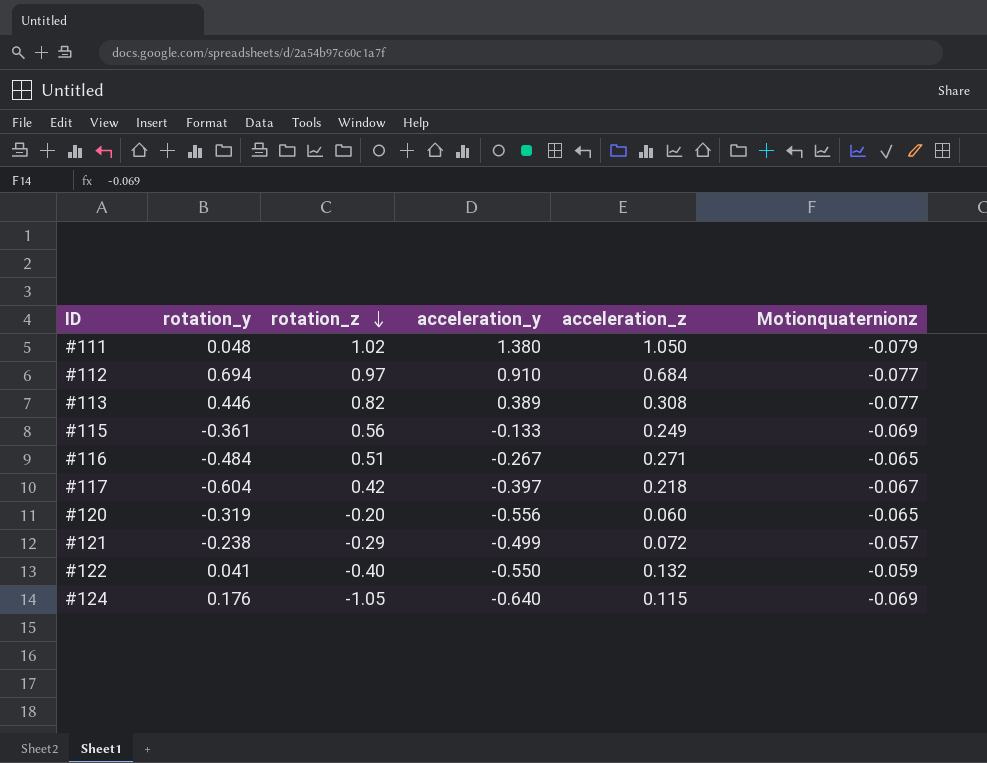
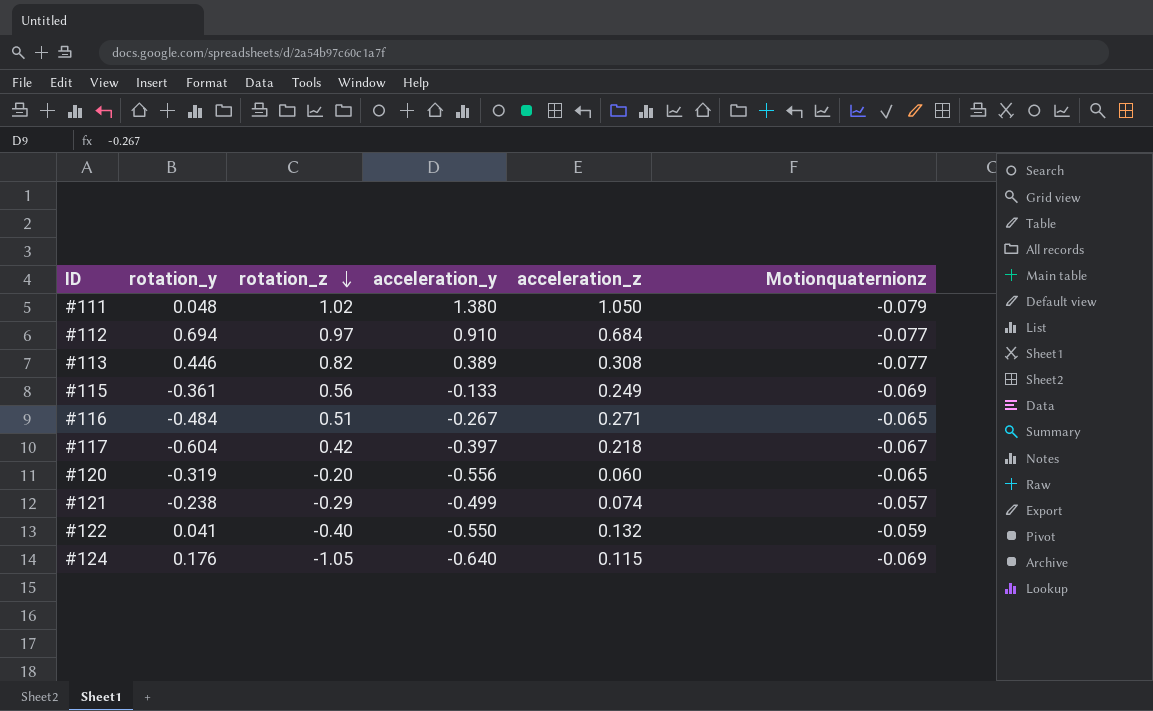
#121 | acceleration_z: 0.072 -> 0.074

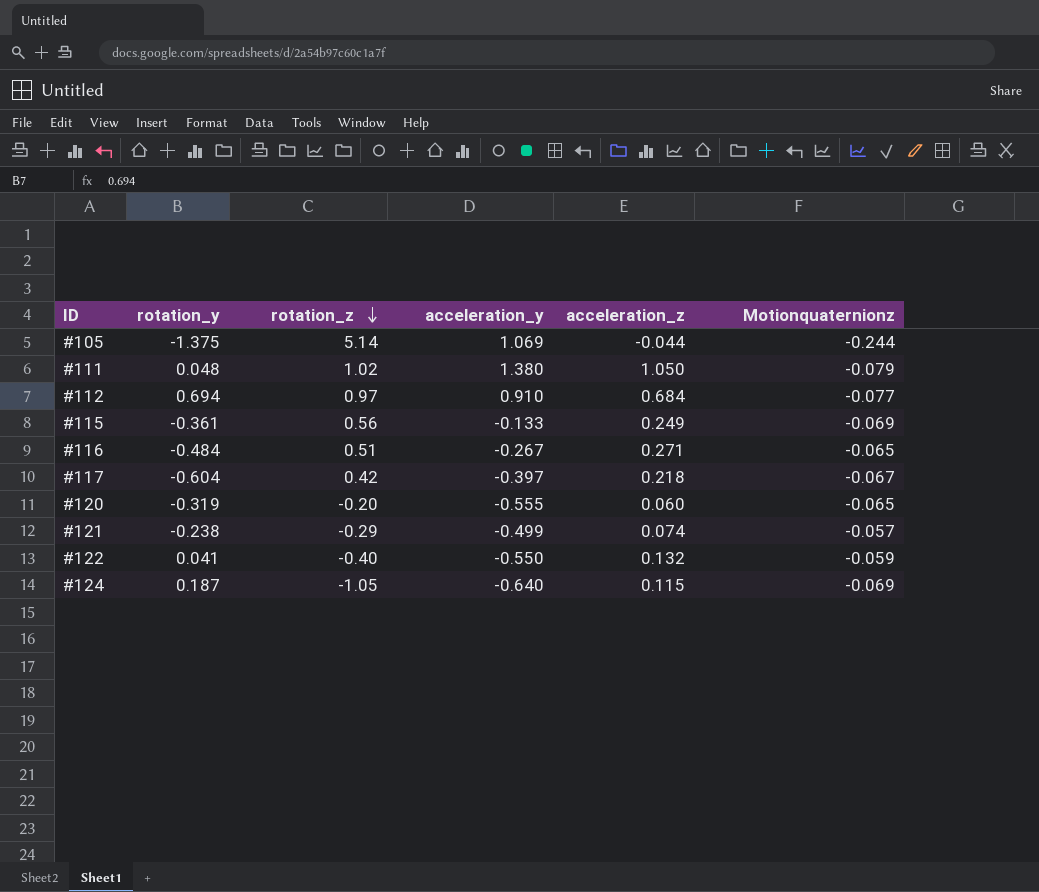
row #113: 0.446 | 0.82 | 0.389 | 0.308 | -0.077 -> none
row #105: none -> -1.375 | 5.14 | 1.069 | -0.044 | -0.244
#120 | acceleration_y: -0.556 -> -0.555
#124 | rotation_y: 0.176 -> 0.187

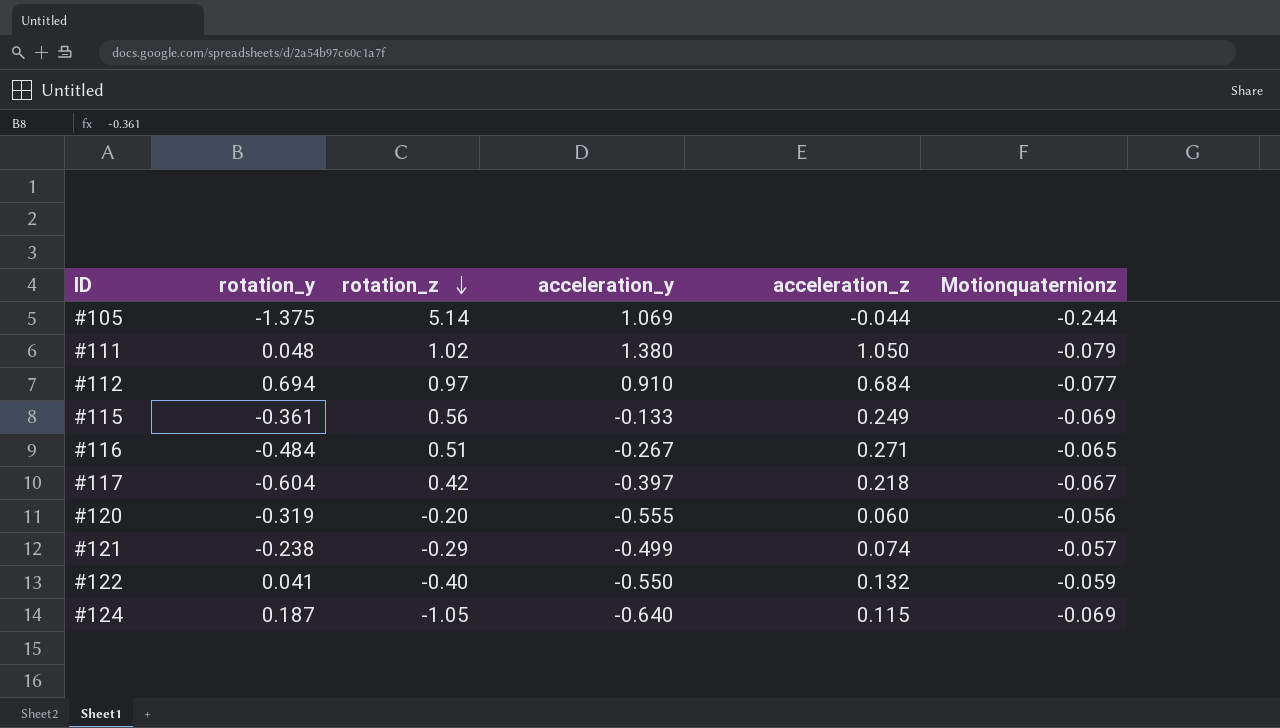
#120 | Motionquaternionz: -0.065 -> -0.056

